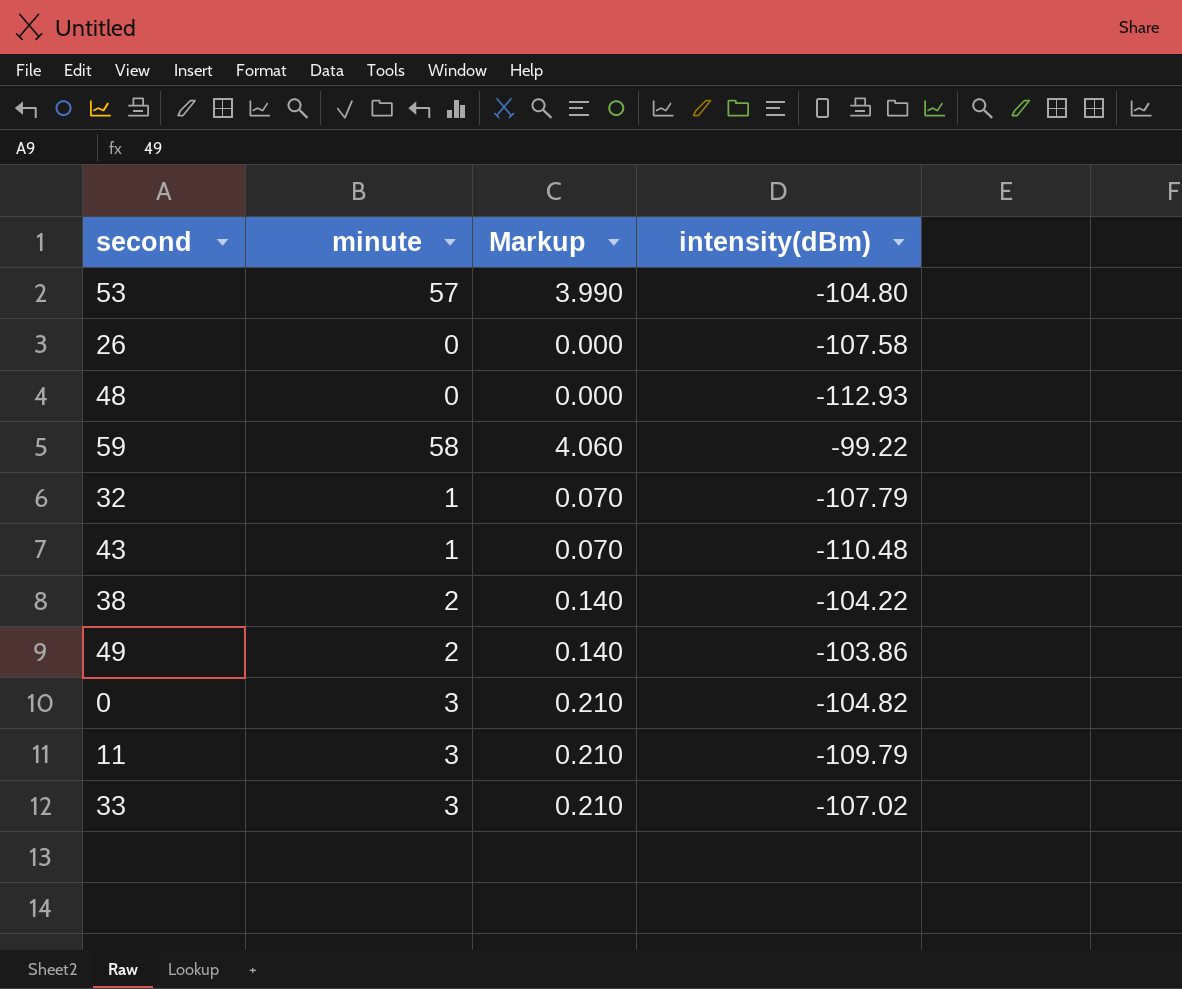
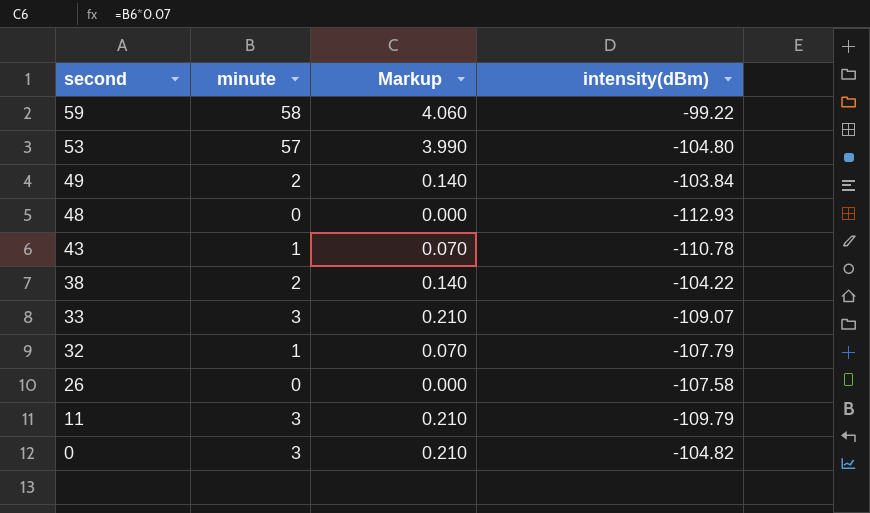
row order: none -> second descending
49 | intensity(dBm): -103.86 -> -103.84
43 | intensity(dBm): -110.48 -> -110.78
33 | intensity(dBm): -107.02 -> -109.07

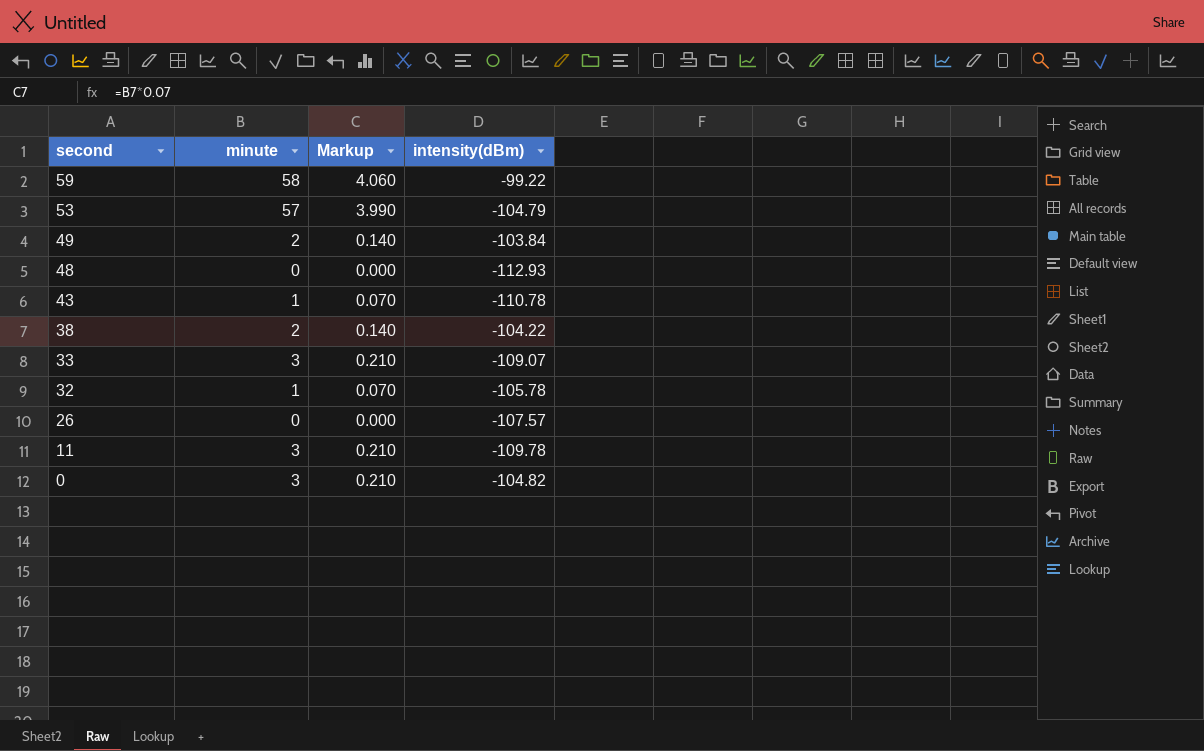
53 | intensity(dBm): -104.80 -> -104.79
32 | intensity(dBm): -107.79 -> -105.78
26 | intensity(dBm): -107.58 -> -107.57
11 | intensity(dBm): -109.79 -> -109.78

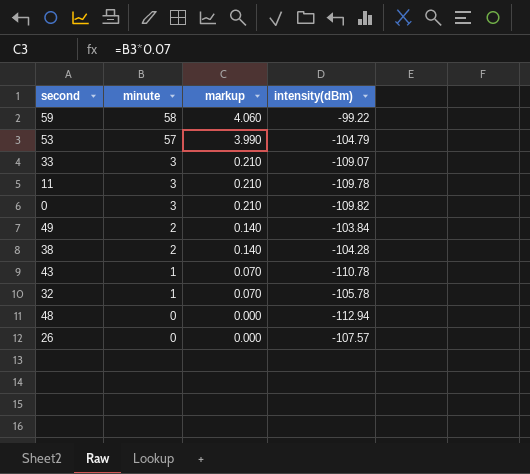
row order: second descending -> minute descending
column name: Markup -> markup
0 | intensity(dBm): -104.82 -> -109.82
38 | intensity(dBm): -104.22 -> -104.28
48 | intensity(dBm): -112.93 -> -112.94

